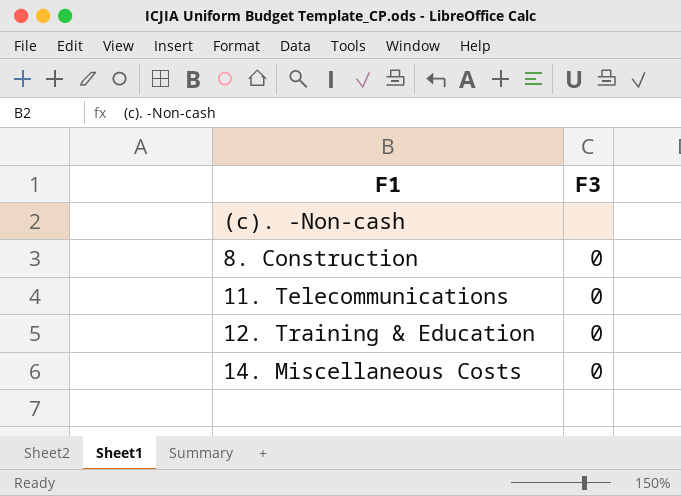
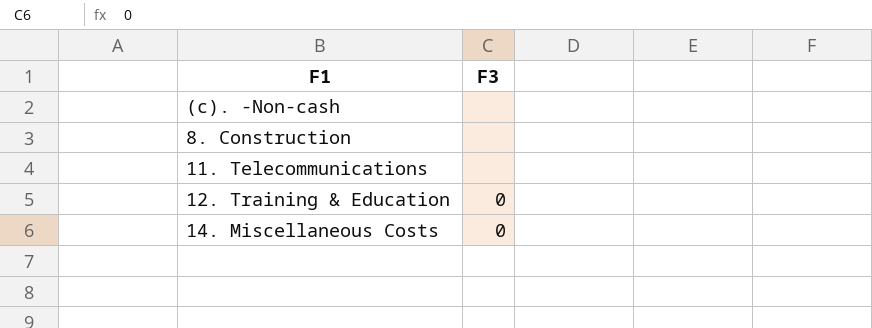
8. Construction | F3: 0 -> none
11. Telecommunications | F3: 0 -> none

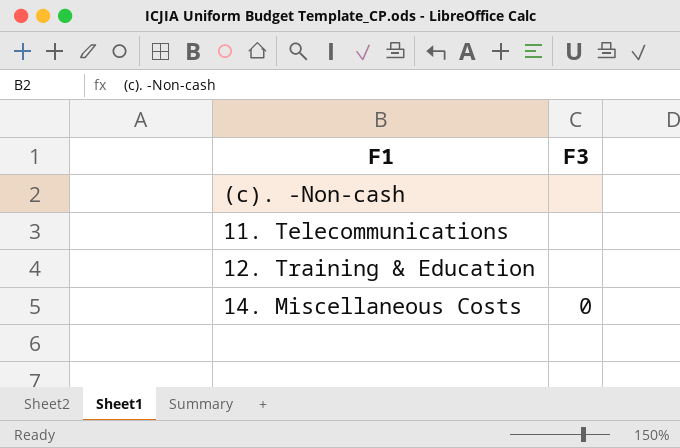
row 8. Construction: none -> none
12. Training & Education | F3: 0 -> none

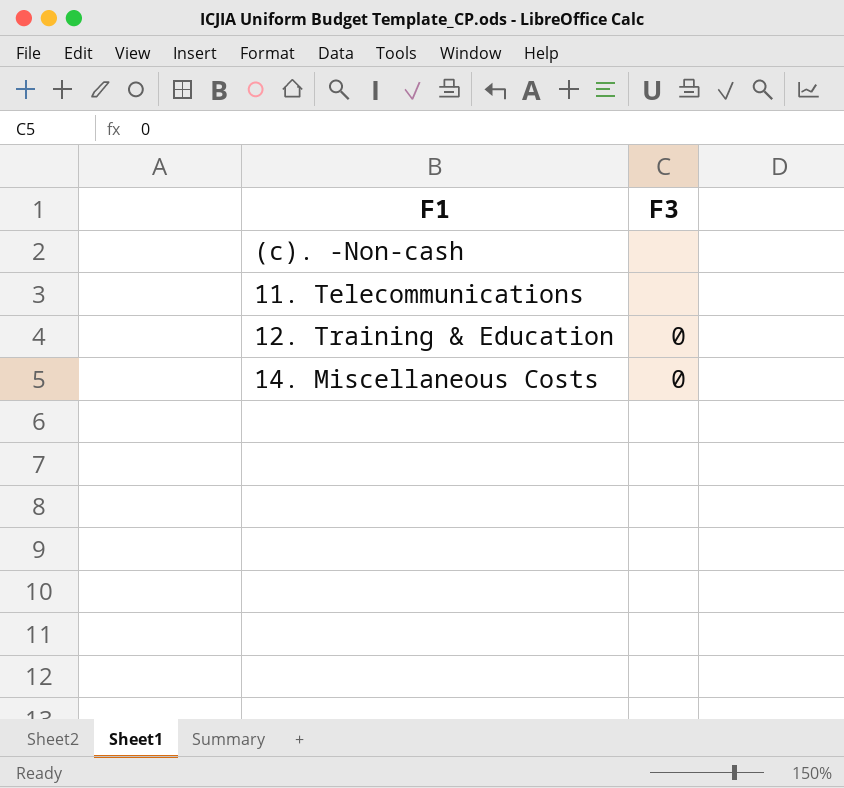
12. Training & Education | F3: none -> 0

